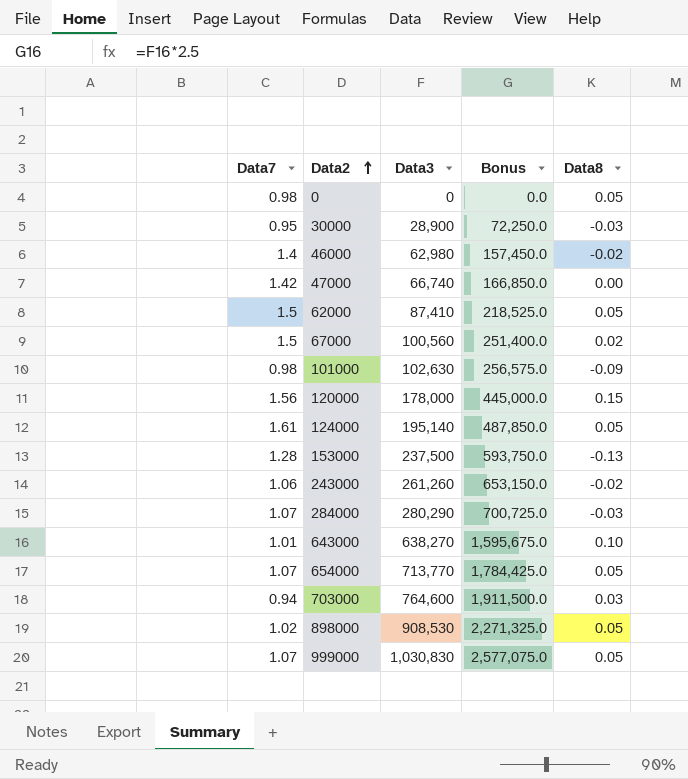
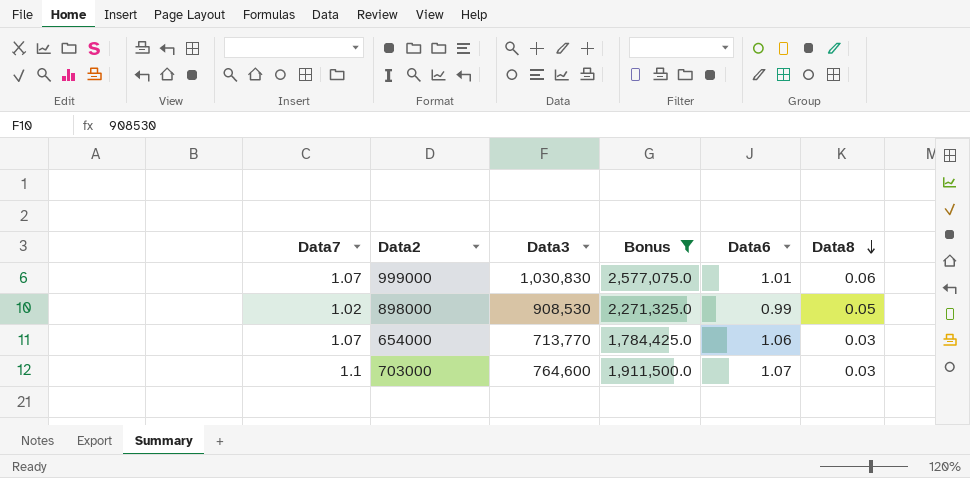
filter: none -> Bonus >= 1,784,425.0
row order: Data2 ascending -> Data8 descending
column Data6 | position: none -> 5
999000 | Data8: 0.05 -> 0.06
654000 | Data8: 0.05 -> 0.03
703000 | Data7: 0.94 -> 1.1

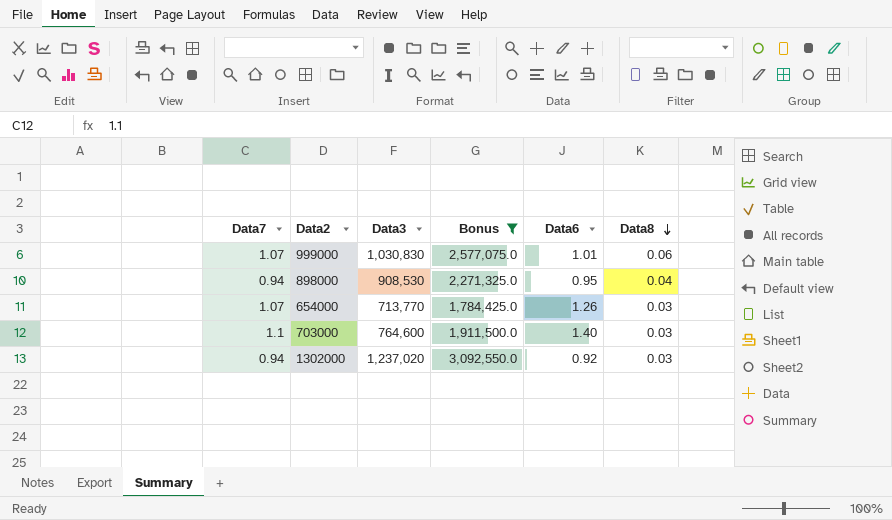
898000 | Data7: 1.02 -> 0.94
898000 | Data6: 0.99 -> 0.95
898000 | Data8: 0.05 -> 0.04
654000 | Data6: 1.06 -> 1.26
703000 | Data6: 1.07 -> 1.40
row 1302000: none -> 0.94 | 1,237,020 | 3,092,550.0 | 0.92 | 0.03

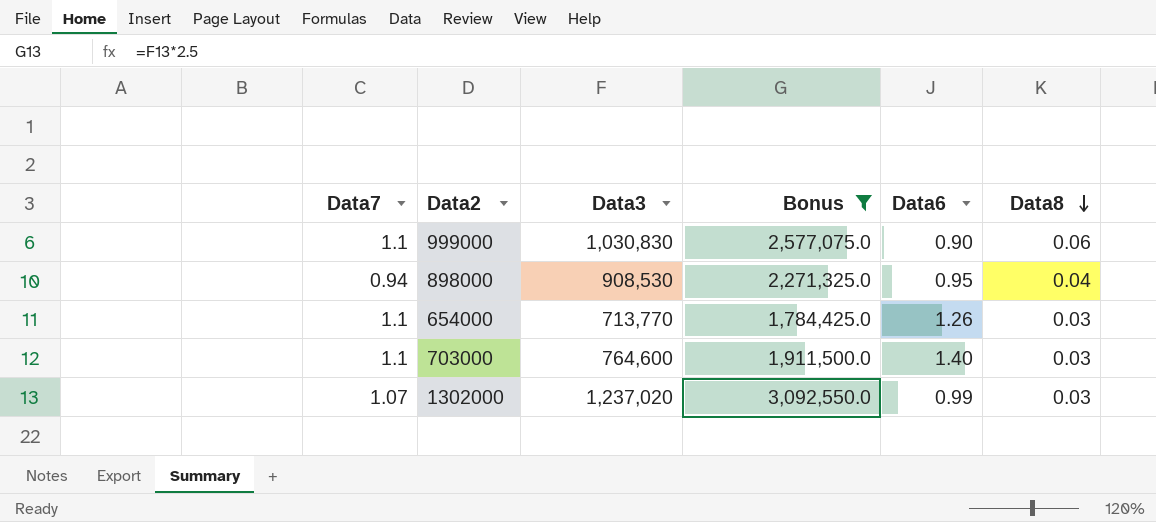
999000 | Data7: 1.07 -> 1.1
999000 | Data6: 1.01 -> 0.90
654000 | Data7: 1.07 -> 1.1
1302000 | Data7: 0.94 -> 1.07
1302000 | Data6: 0.92 -> 0.99

